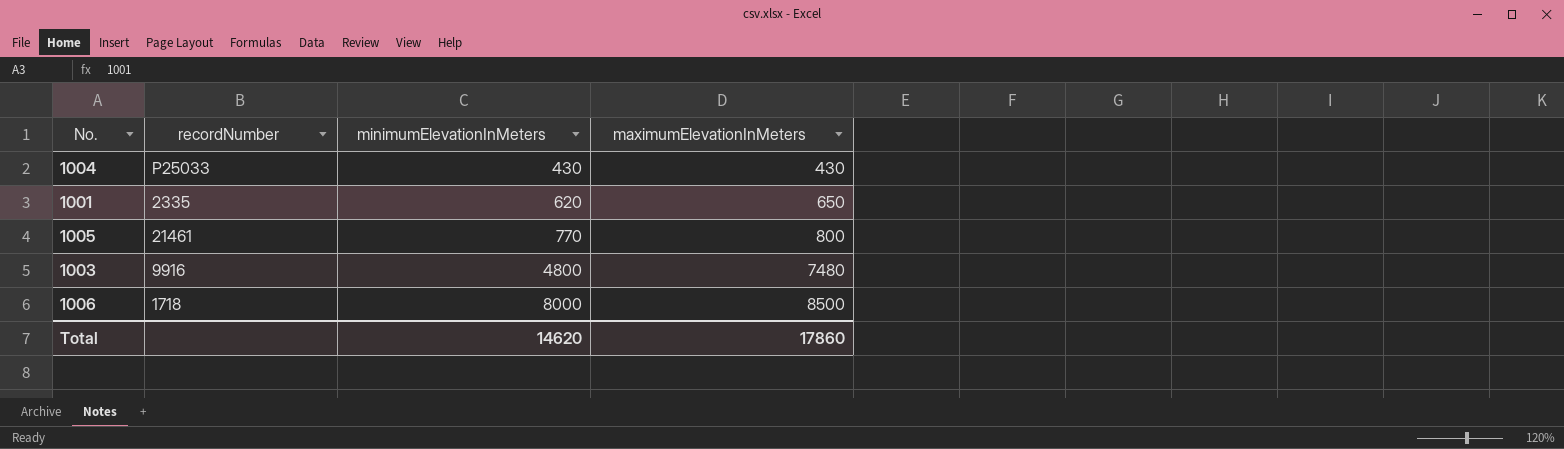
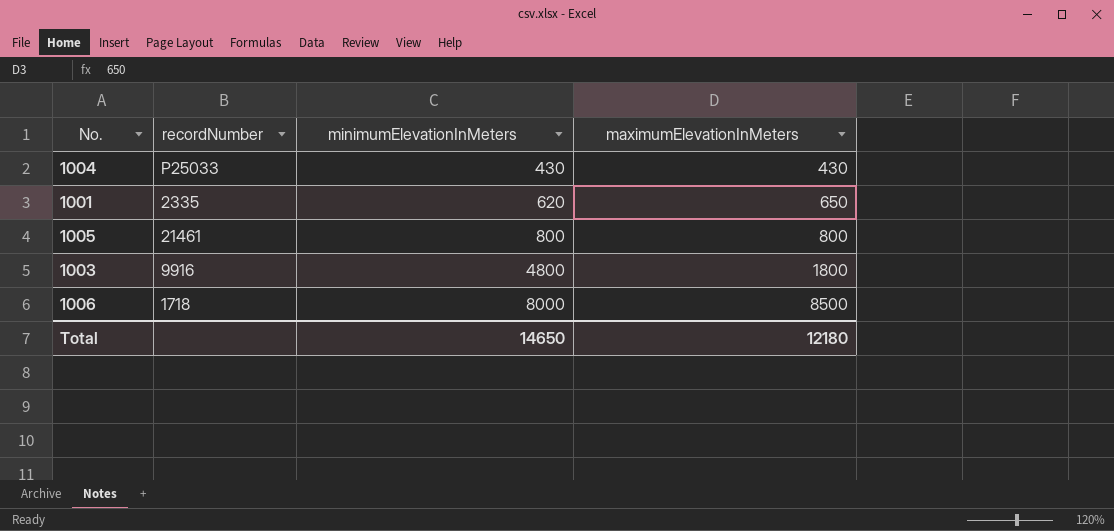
1005 | minimumElevationInMeters: 770 -> 800
1003 | maximumElevationInMeters: 7480 -> 1800
Total | minimumElevationInMeters: 14620 -> 14650
Total | maximumElevationInMeters: 17860 -> 12180

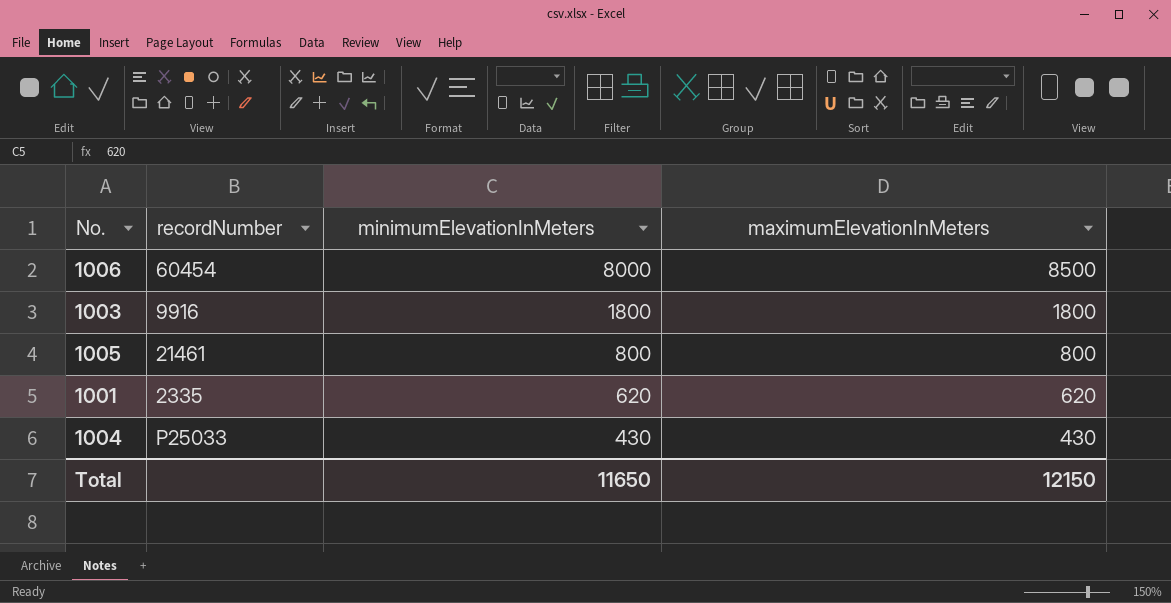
row order: minimumElevationInMeters ascending -> minimumElevationInMeters descending
1006 | recordNumber: 1718 -> 60454
1003 | minimumElevationInMeters: 4800 -> 1800
1001 | maximumElevationInMeters: 650 -> 620
Total | minimumElevationInMeters: 14650 -> 11650
Total | maximumElevationInMeters: 12180 -> 12150

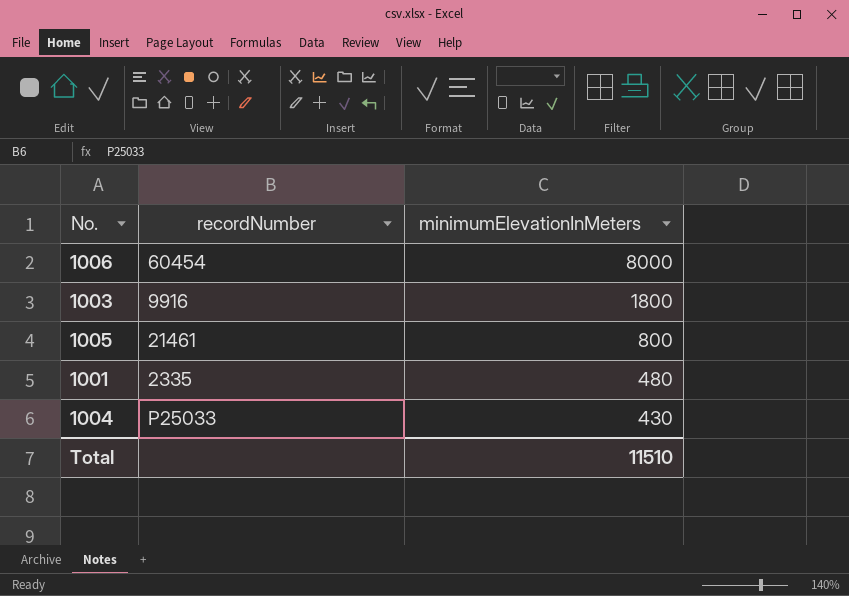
column maximumElevationInMeters | position: 4 -> none
1001 | minimumElevationInMeters: 620 -> 480
Total | minimumElevationInMeters: 11650 -> 11510

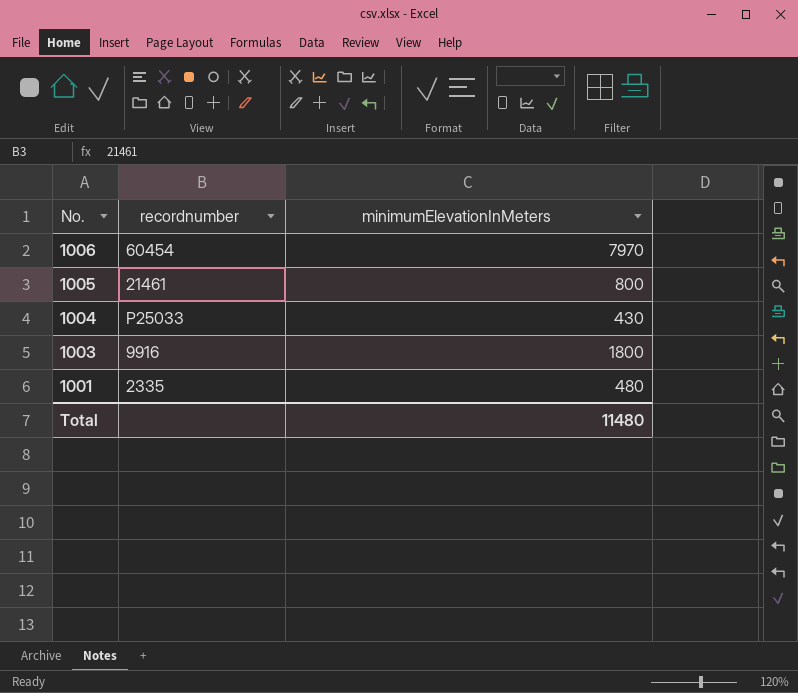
row order: minimumElevationInMeters descending -> No. descending
column name: recordNumber -> recordnumber
1006 | minimumElevationInMeters: 8000 -> 7970
Total | minimumElevationInMeters: 11510 -> 11480

